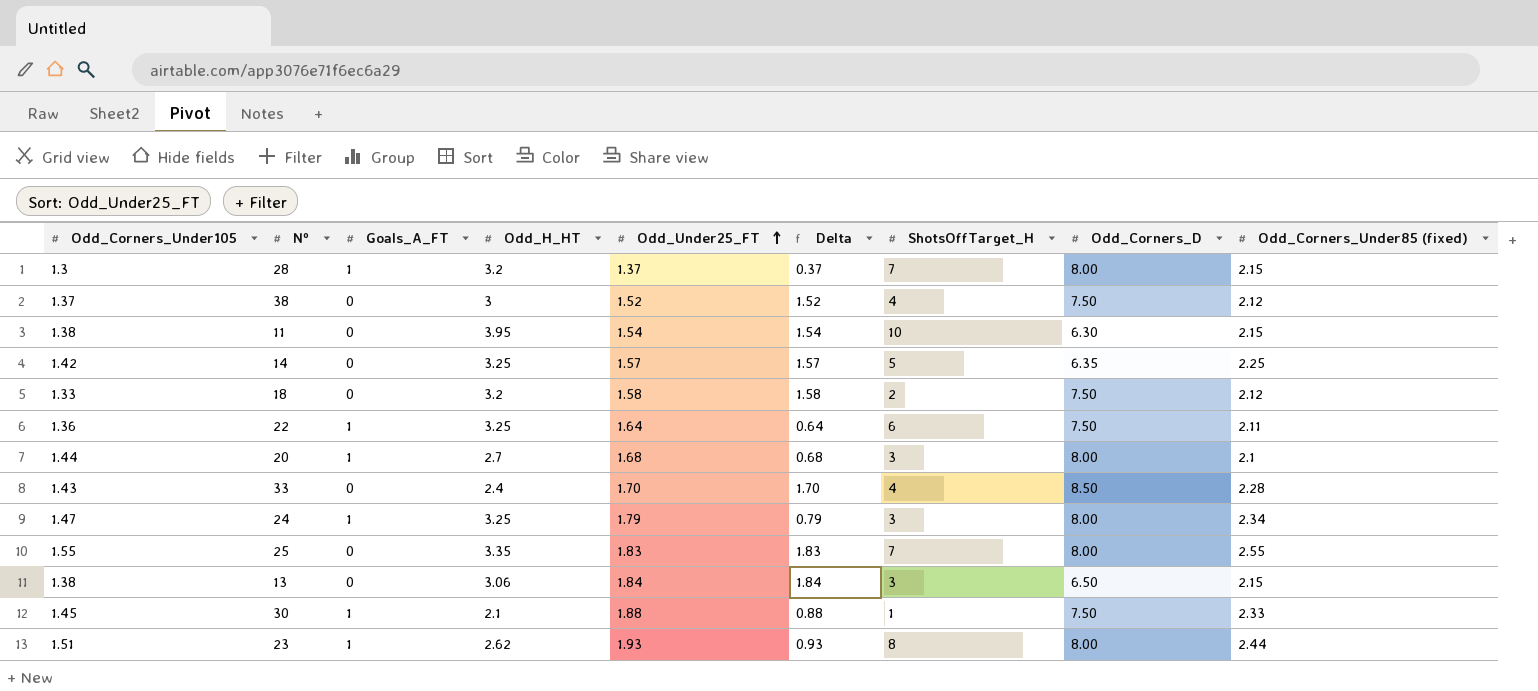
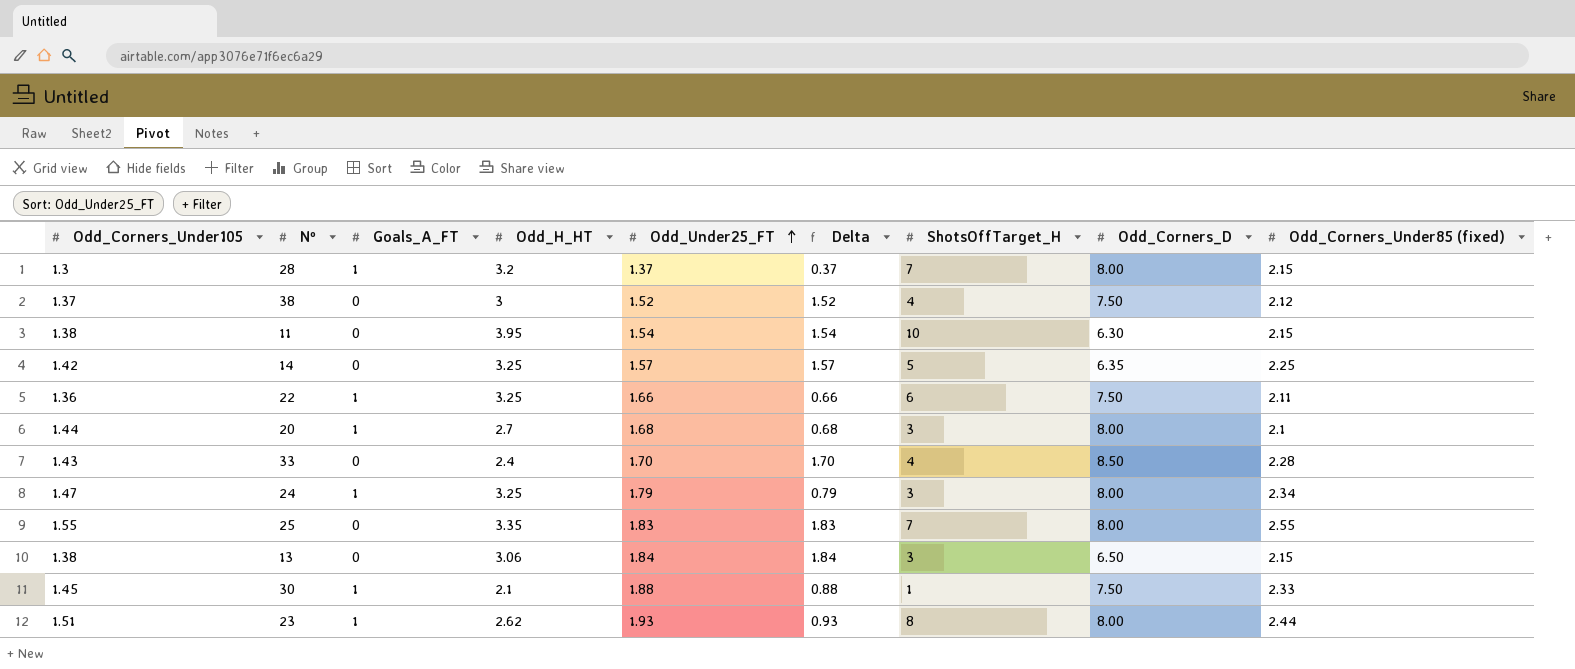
row 18: 1.33 | 0 | 3.2 | 1.58 | 1.58 | 2 | 7.50 | 2.12 -> none
22 | Odd_Under25_FT: 1.64 -> 1.66
22 | Delta: 0.64 -> 0.66

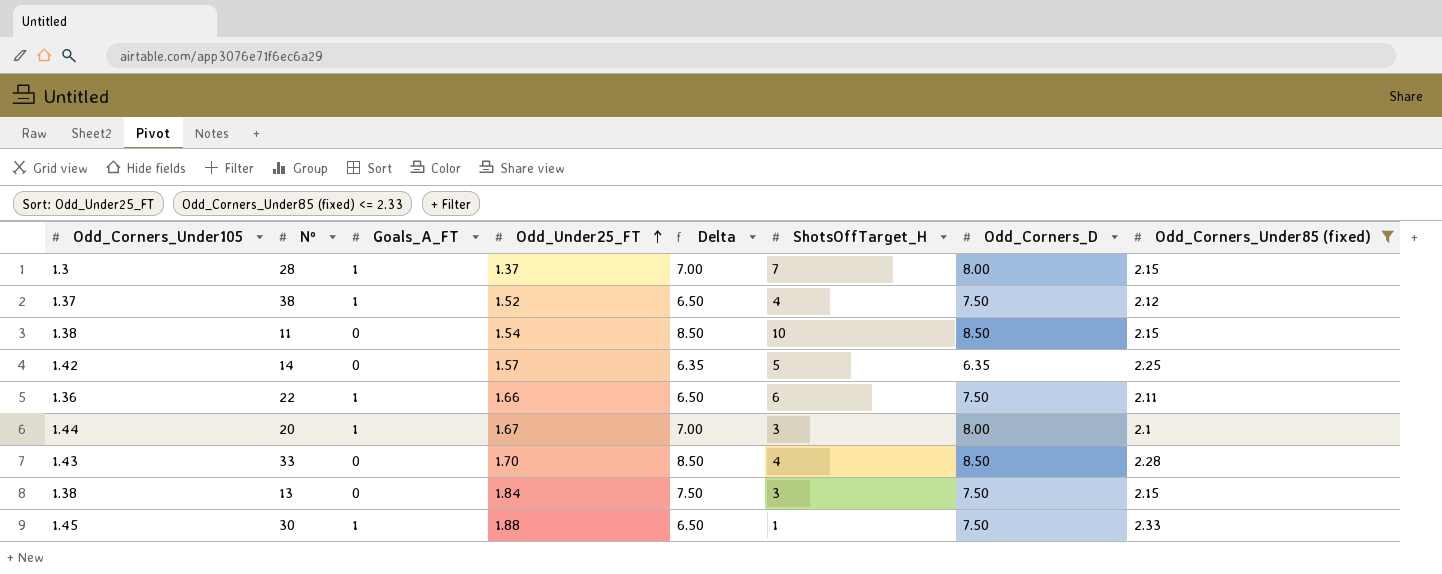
filter: none -> Odd_Corners_Under85 (fixed) <= 2.33
column Odd_H_HT | position: 4 -> none
column Delta | formula: [Odd_Under25_FT] - [Goals_A_FT] -> [Odd_Corners_D] - [Goals_A_FT]
38 | Goals_A_FT: 0 -> 1
11 | Odd_Corners_D: 6.30 -> 8.50
20 | Odd_Under25_FT: 1.68 -> 1.67
13 | Odd_Corners_D: 6.50 -> 7.50

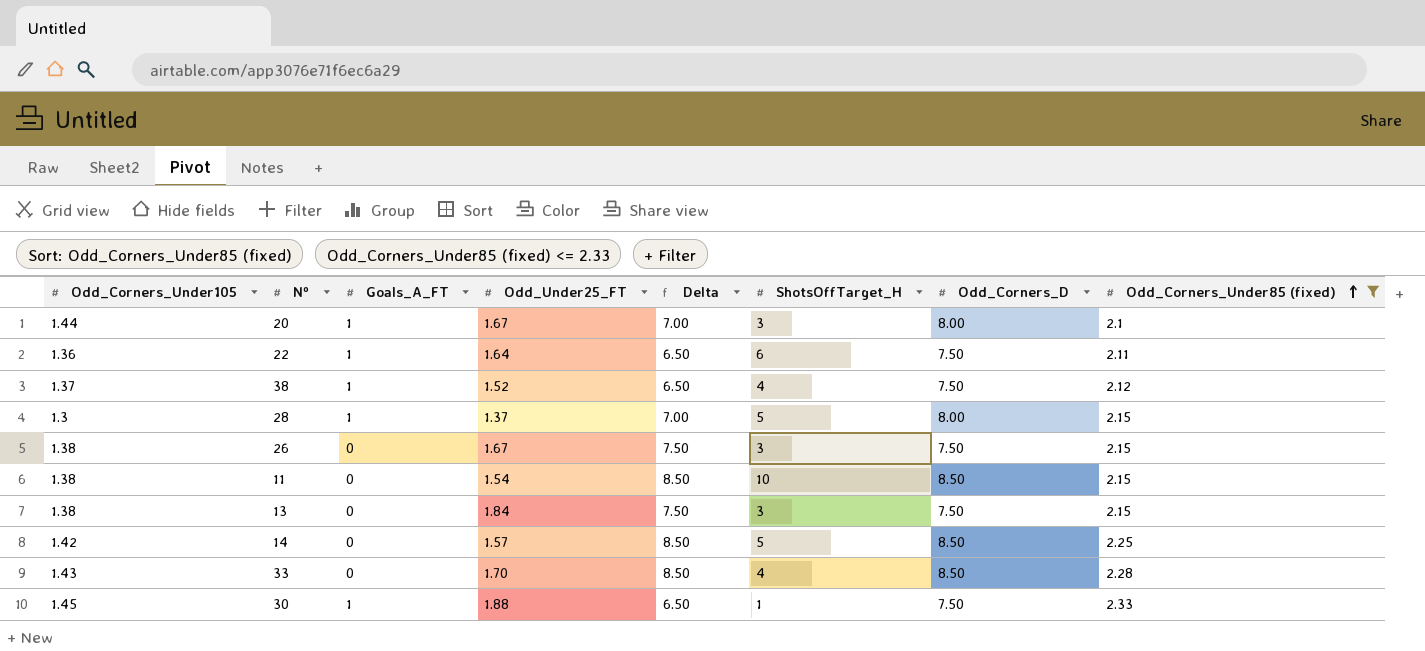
row order: Odd_Under25_FT ascending -> Odd_Corners_Under85 (fixed) ascending
22 | Odd_Under25_FT: 1.66 -> 1.64
28 | ShotsOffTarget_H: 7 -> 5
row 26: none -> 1.38 | 0 | 1.67 | 7.50 | 3 | 7.50 | 2.15
14 | Delta: 6.35 -> 8.50
14 | Odd_Corners_D: 6.35 -> 8.50

